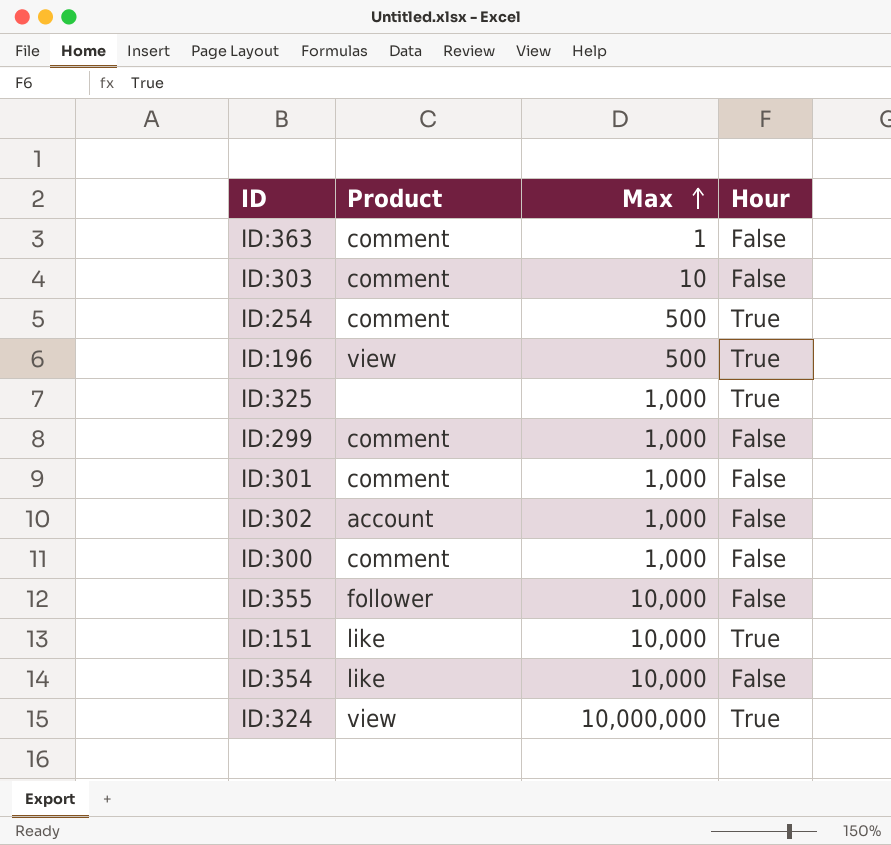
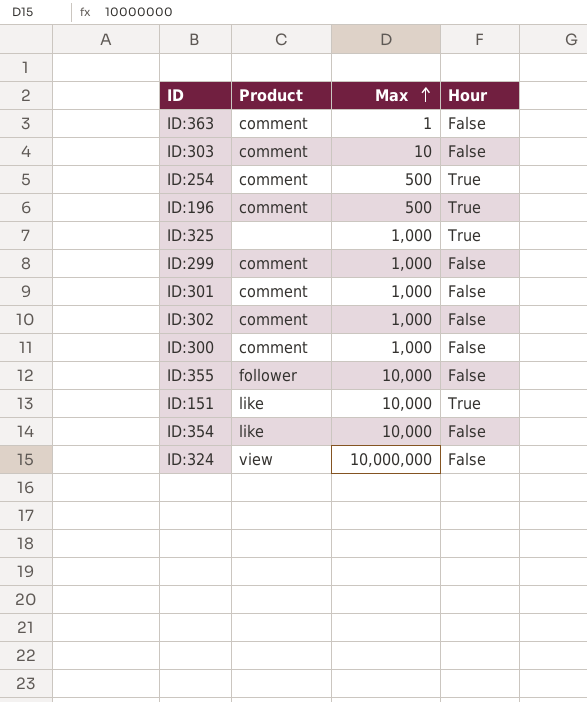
ID:196 | Product: view -> comment
ID:302 | Product: account -> comment
ID:324 | Hour: True -> False

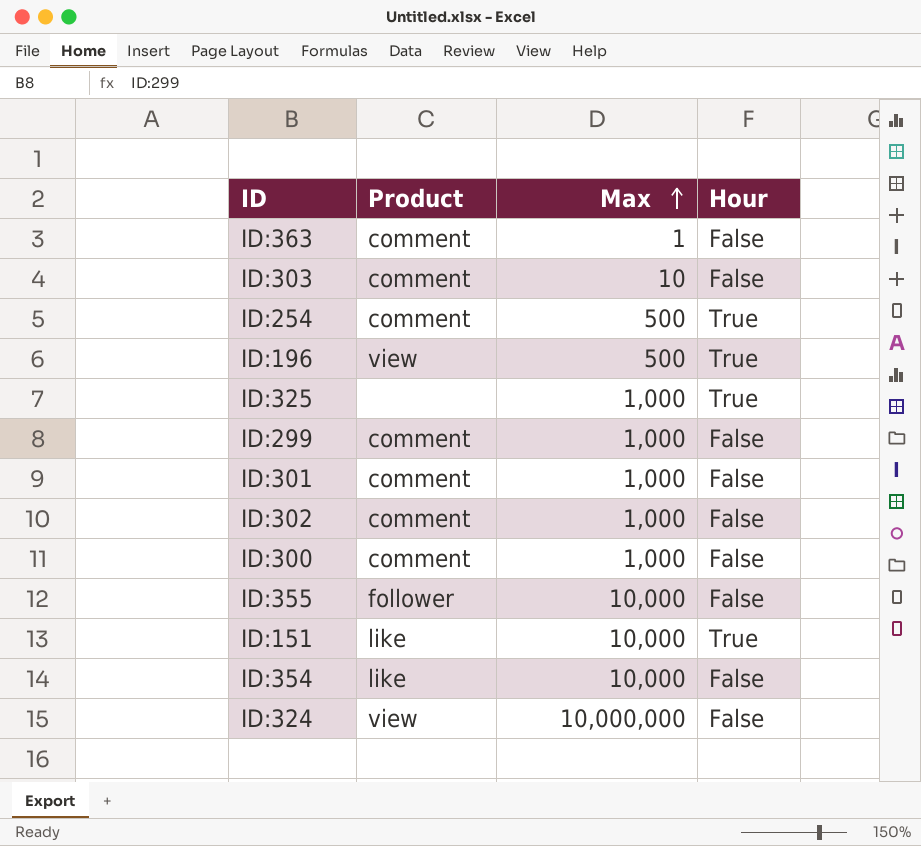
ID:196 | Product: comment -> view

